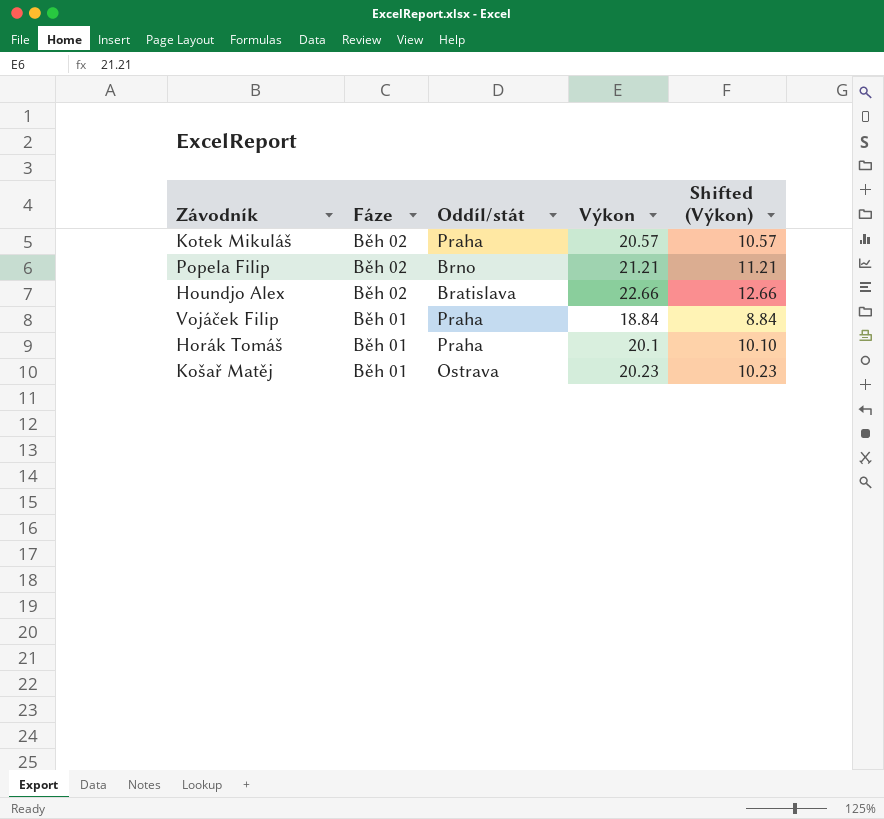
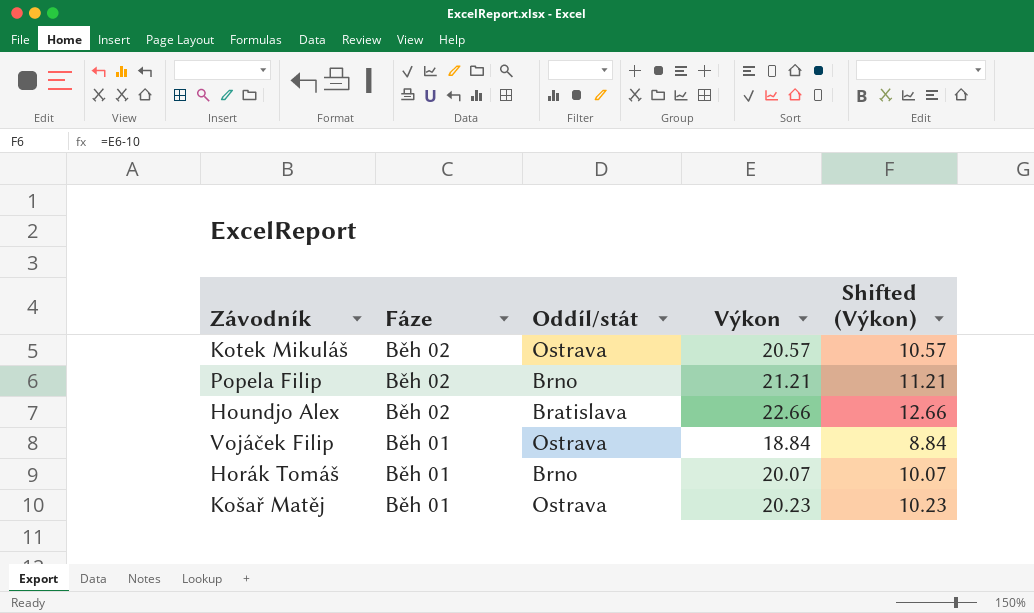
Kotek Mikuláš | Oddíl/stát: Praha -> Ostrava
Vojáček Filip | Oddíl/stát: Praha -> Ostrava
Horák Tomáš | Oddíl/stát: Praha -> Brno
Horák Tomáš | Výkon: 20.1 -> 20.07
Horák Tomáš | Shifted (Výkon): 10.10 -> 10.07

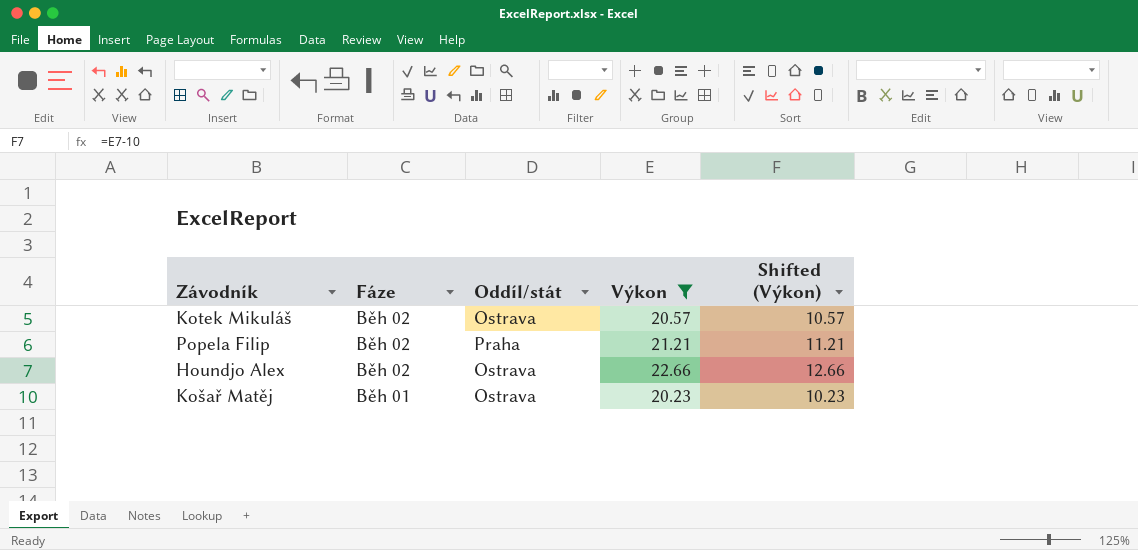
filter: none -> Výkon >= 20.23
Popela Filip | Oddíl/stát: Brno -> Praha
Houndjo Alex | Oddíl/stát: Bratislava -> Ostrava

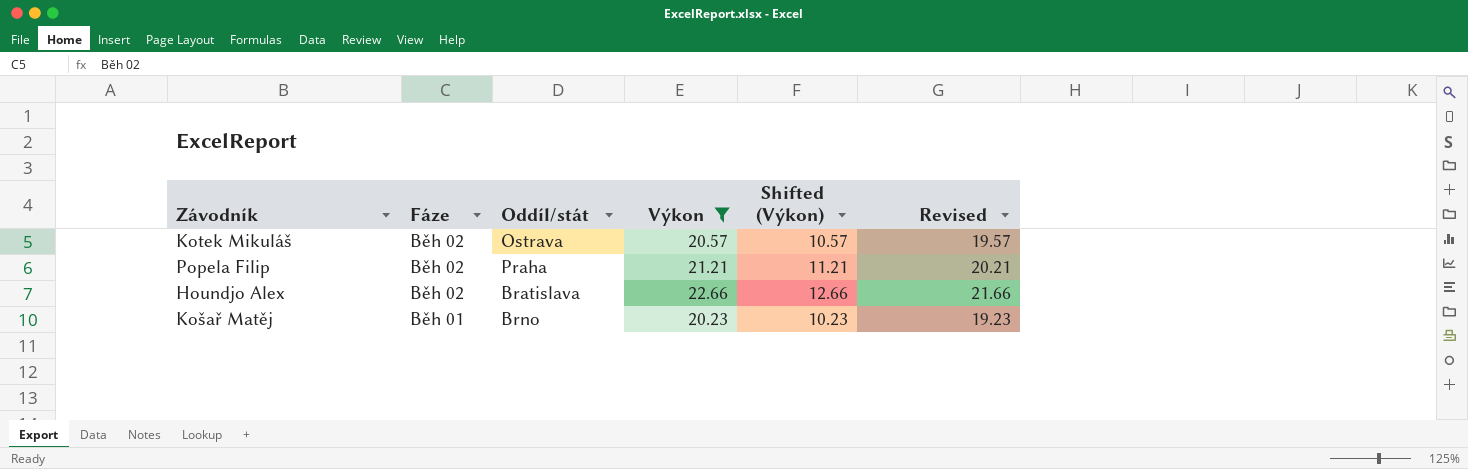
column Revised | formula: none -> [Výkon] - 1
Houndjo Alex | Oddíl/stát: Ostrava -> Bratislava
Košař Matěj | Oddíl/stát: Ostrava -> Brno

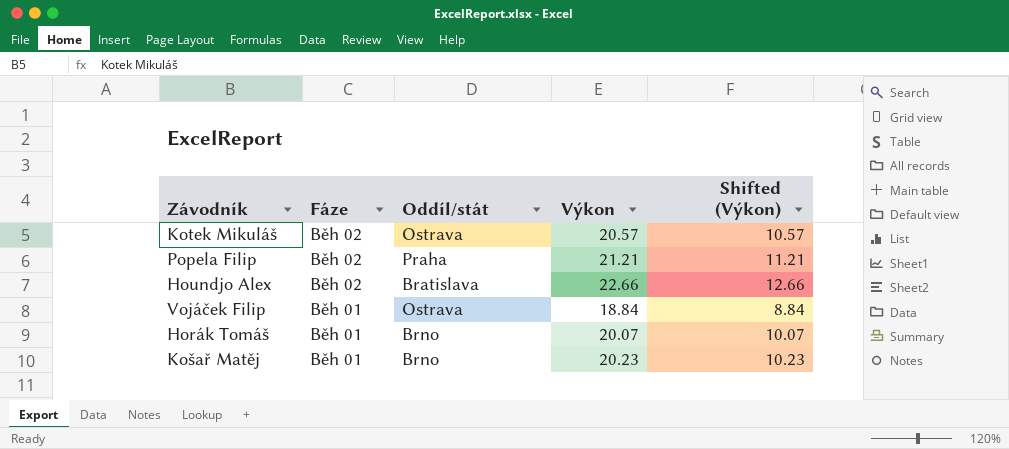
filter: Výkon >= 20.23 -> none
column Revised | formula: [Výkon] - 1 -> none

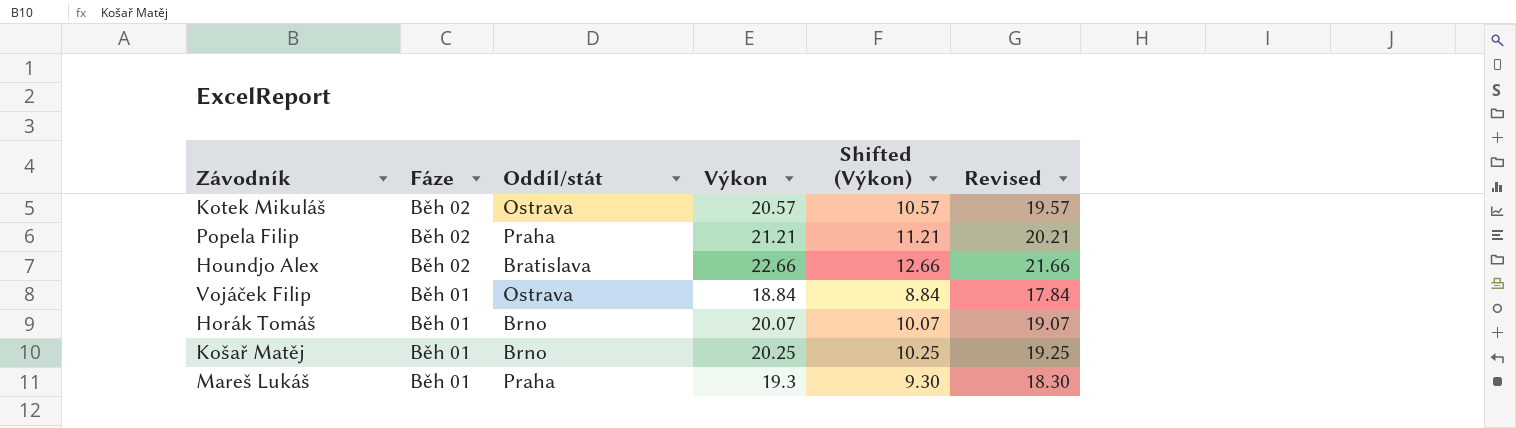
column Revised | formula: none -> [Výkon] - 1
Košař Matěj | Výkon: 20.23 -> 20.25
Košař Matěj | Shifted (Výkon): 10.23 -> 10.25
row Mareš Lukáš: none -> Běh 01 | Praha | 19.3 | 9.30 | 18.30

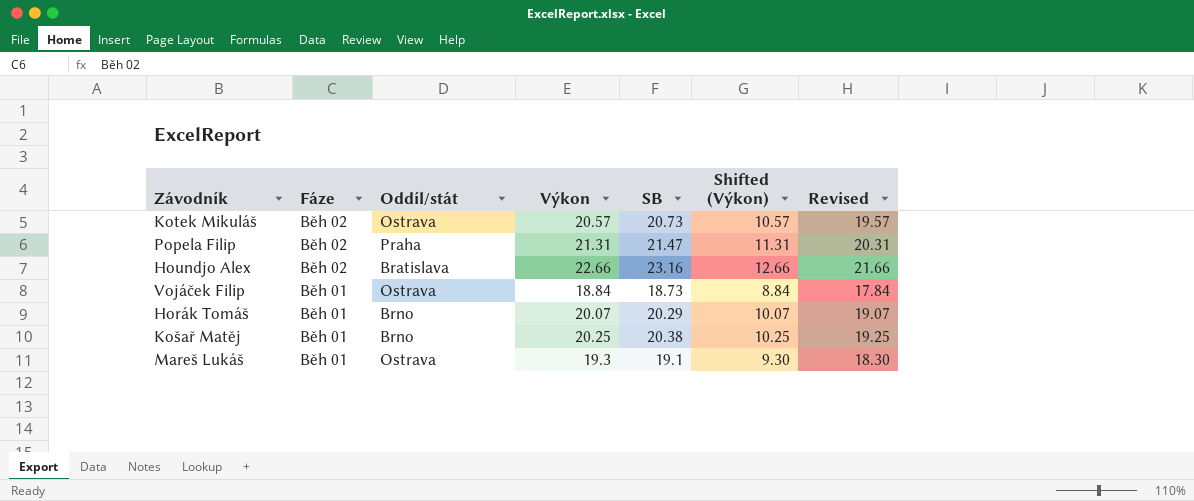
column SB | position: none -> 5
Popela Filip | Výkon: 21.21 -> 21.31
Popela Filip | Shifted (Výkon): 11.21 -> 11.31
Popela Filip | Revised: 20.21 -> 20.31
Mareš Lukáš | Oddíl/stát: Praha -> Ostrava

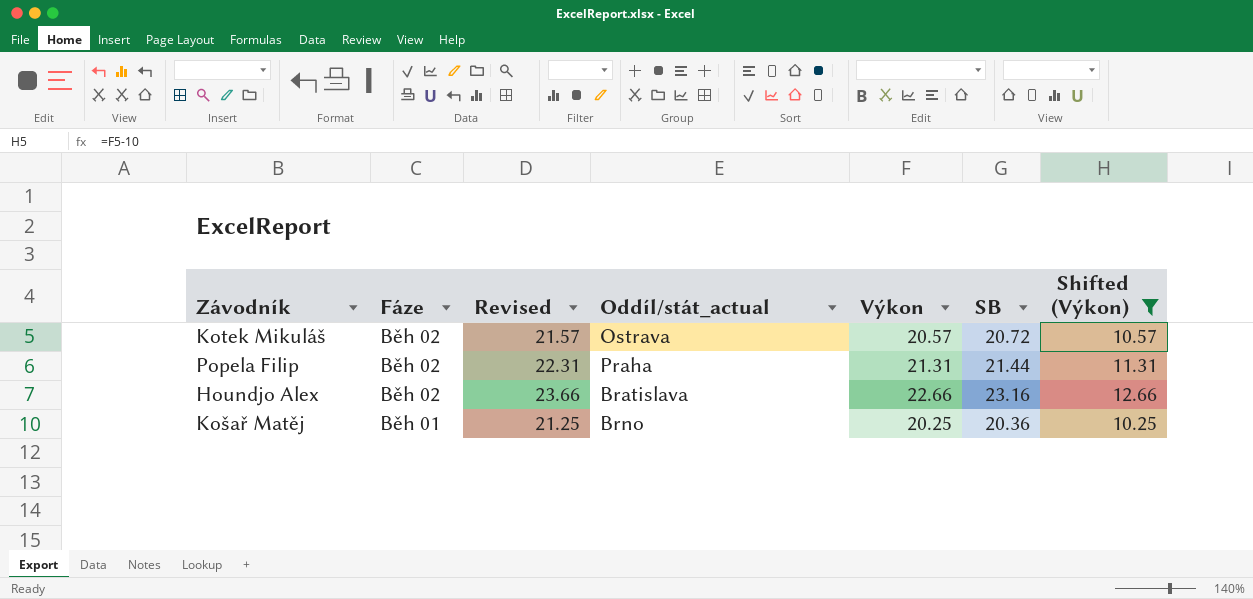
filter: none -> Shifted (Výkon) >= 10.25
column Revised | formula: [Výkon] - 1 -> [Výkon] + 1
column Revised | position: 7 -> 3
column name: Oddíl/stát -> Oddíl/stát_actual
Kotek Mikuláš | SB: 20.73 -> 20.72
Popela Filip | SB: 21.47 -> 21.44
Košař Matěj | SB: 20.38 -> 20.36

